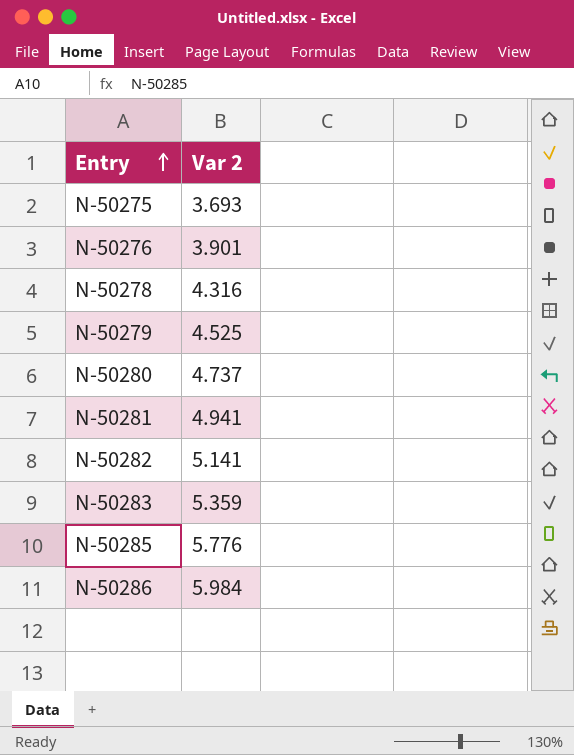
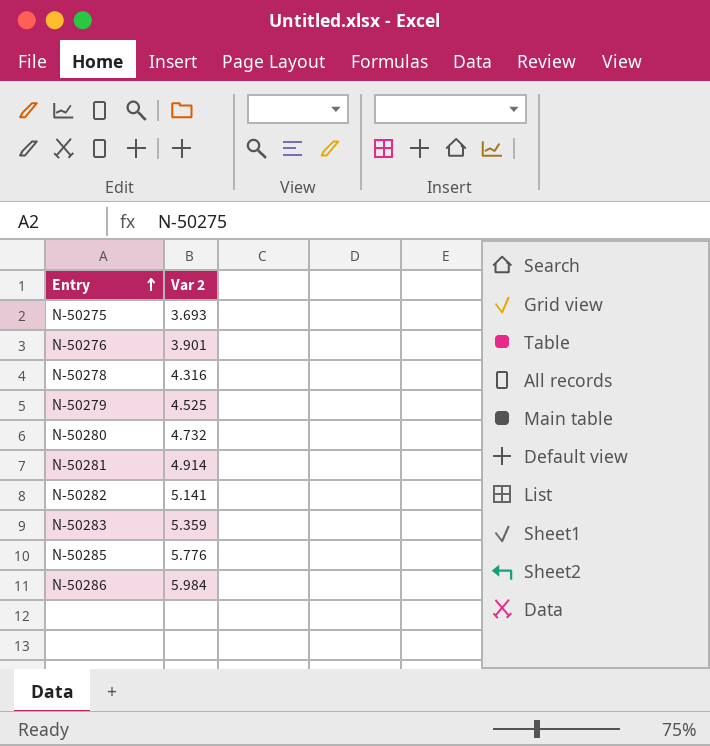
N-50280 | Var 2: 4.737 -> 4.732
N-50281 | Var 2: 4.941 -> 4.914

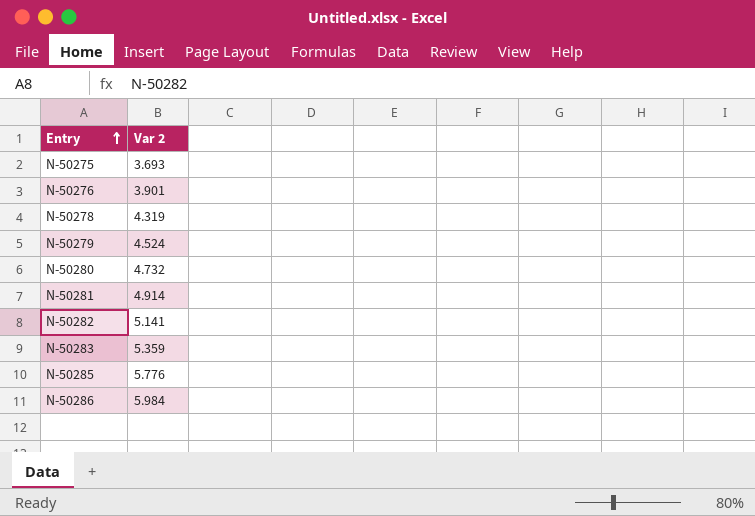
N-50278 | Var 2: 4.316 -> 4.319
N-50279 | Var 2: 4.525 -> 4.524

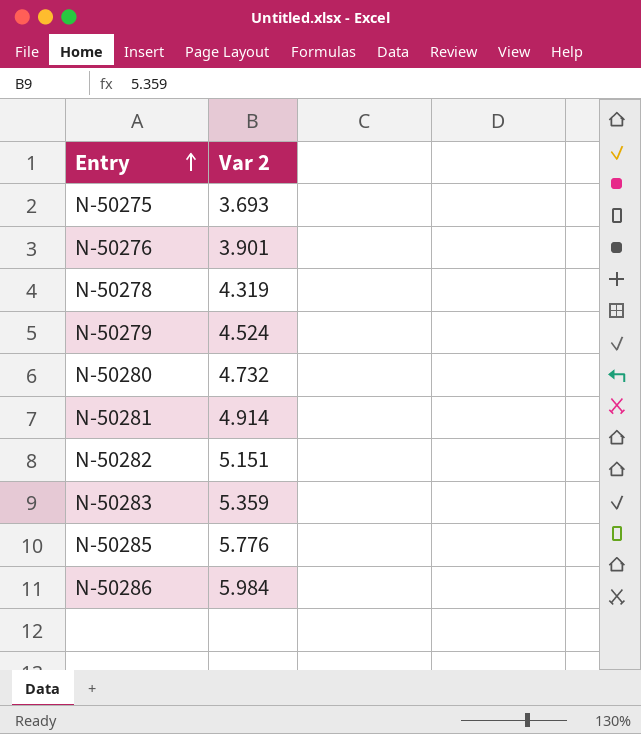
N-50282 | Var 2: 5.141 -> 5.151

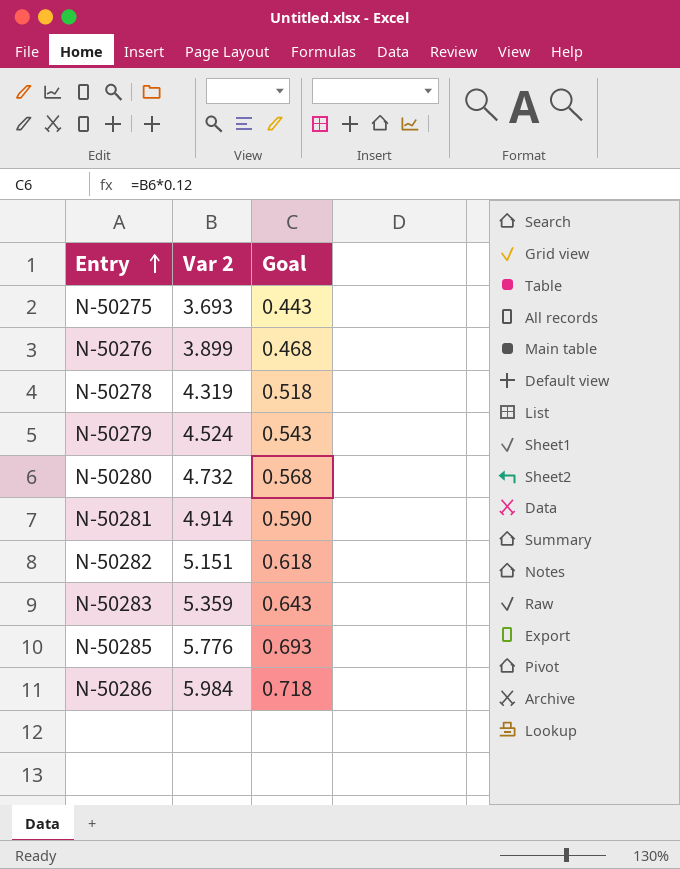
column Goal | formula: none -> [Var 2] * 0.12
N-50276 | Var 2: 3.901 -> 3.899

